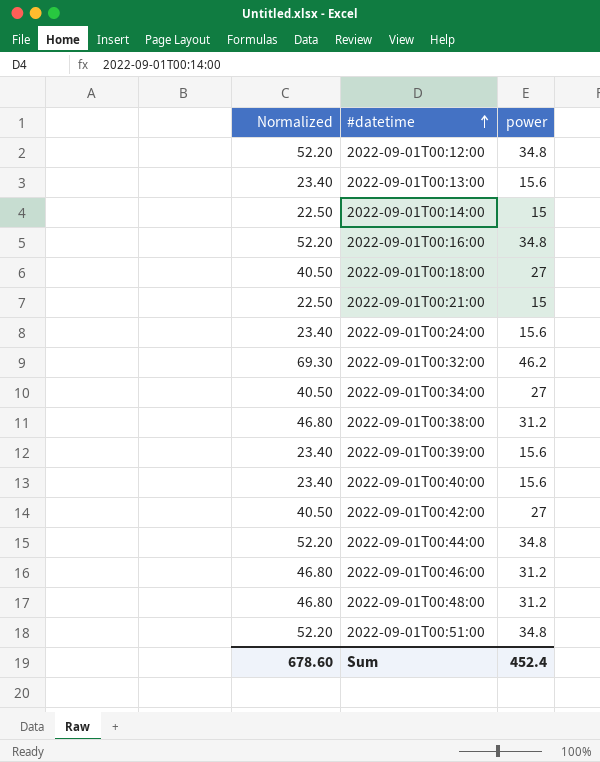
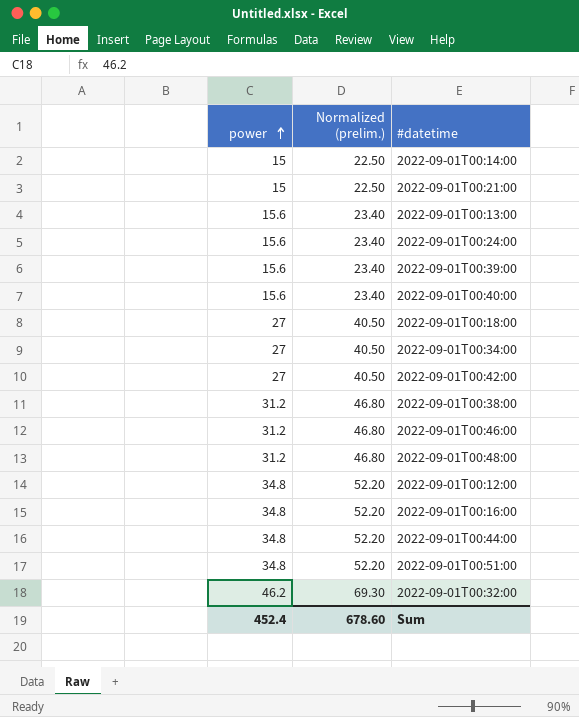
row order: #datetime ascending -> power ascending
column power | position: 3 -> 1
column name: Normalized -> Normalized (prelim.)

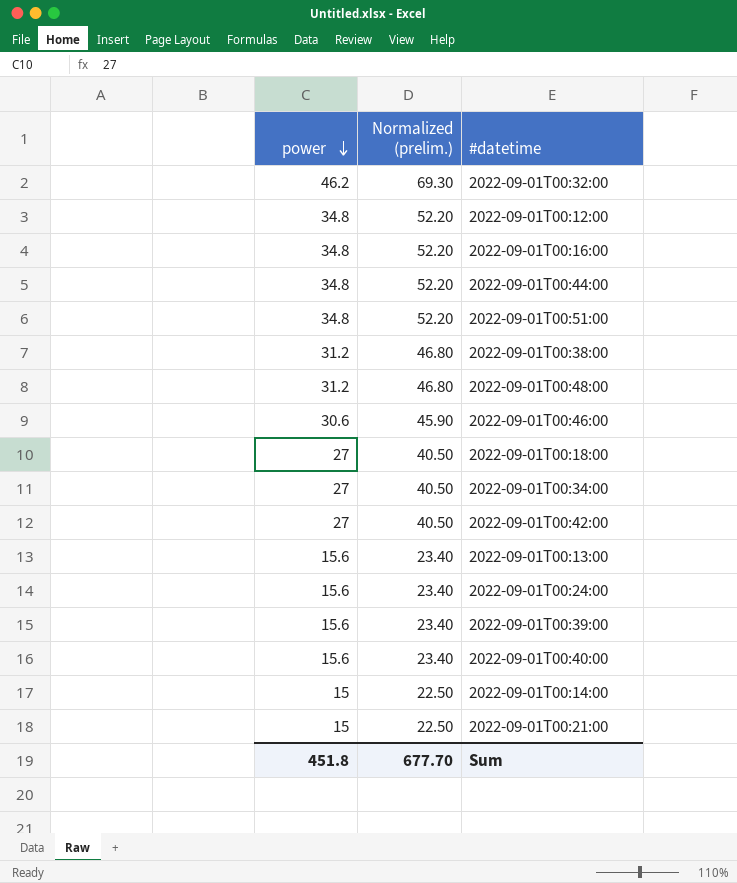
row order: power ascending -> power descending
2022-09-01T00:46:00 | power: 31.2 -> 30.6
2022-09-01T00:46:00 | Normalized (prelim.): 46.80 -> 45.90
Sum | power: 452.4 -> 451.8
Sum | Normalized (prelim.): 678.60 -> 677.70

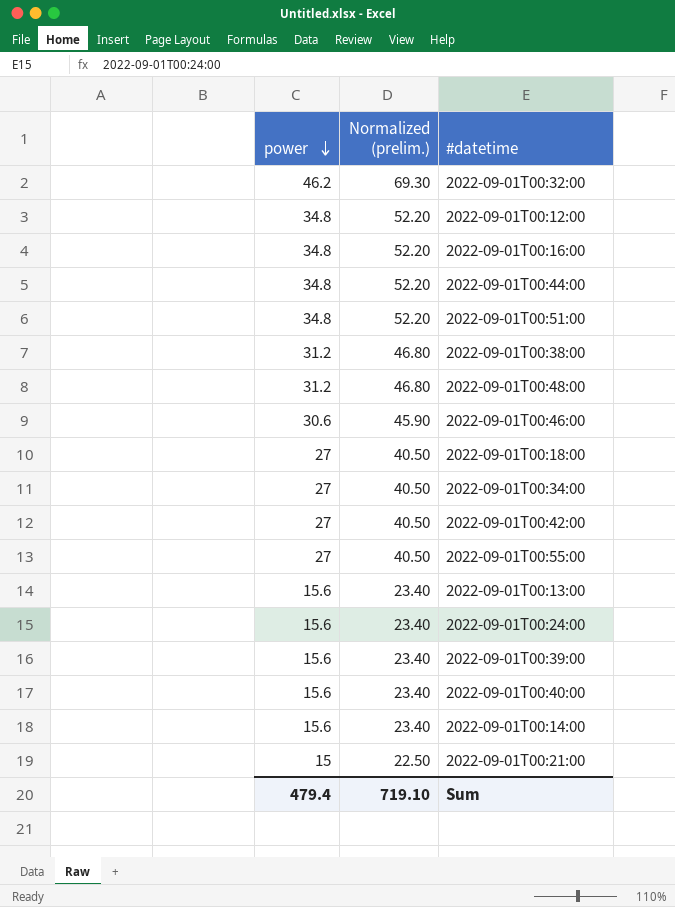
row 2022-09-01T00:55:00: none -> 27 | 40.50
2022-09-01T00:14:00 | power: 15 -> 15.6
2022-09-01T00:14:00 | Normalized (prelim.): 22.50 -> 23.40
Sum | power: 451.8 -> 479.4
Sum | Normalized (prelim.): 677.70 -> 719.10

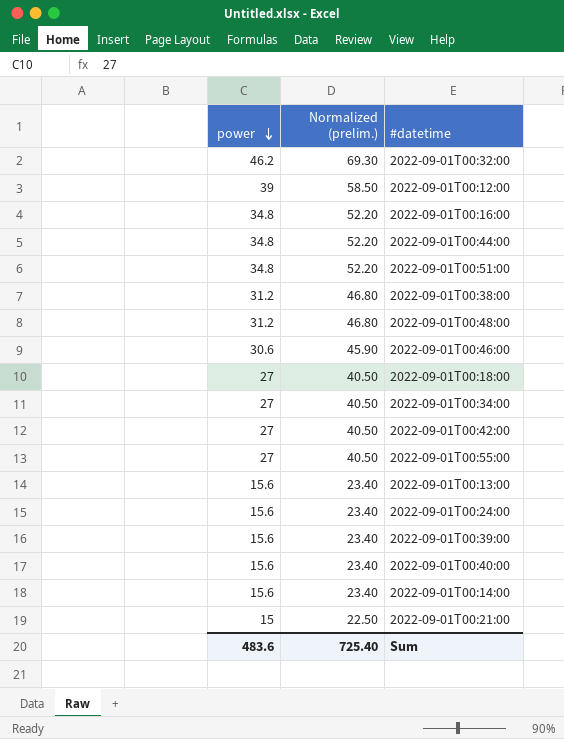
2022-09-01T00:12:00 | power: 34.8 -> 39
2022-09-01T00:12:00 | Normalized (prelim.): 52.20 -> 58.50
Sum | power: 479.4 -> 483.6
Sum | Normalized (prelim.): 719.10 -> 725.40

